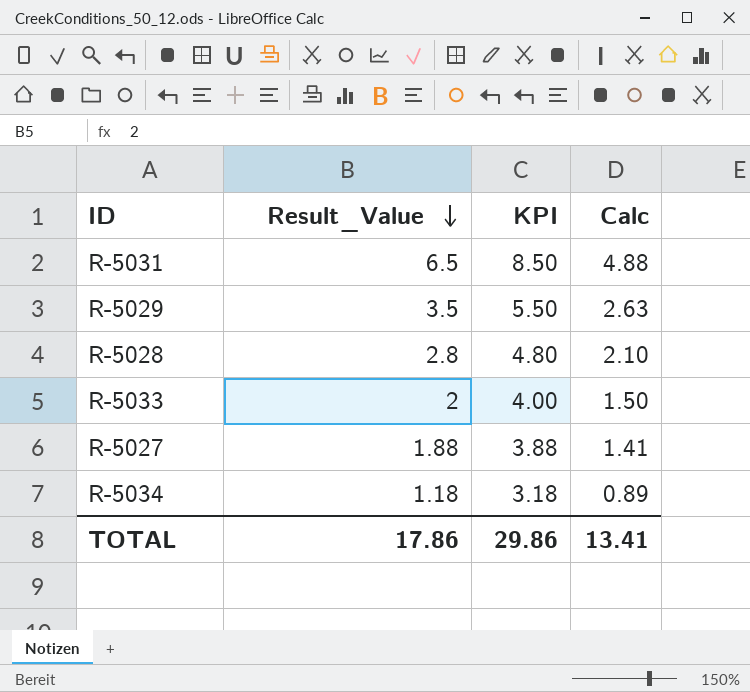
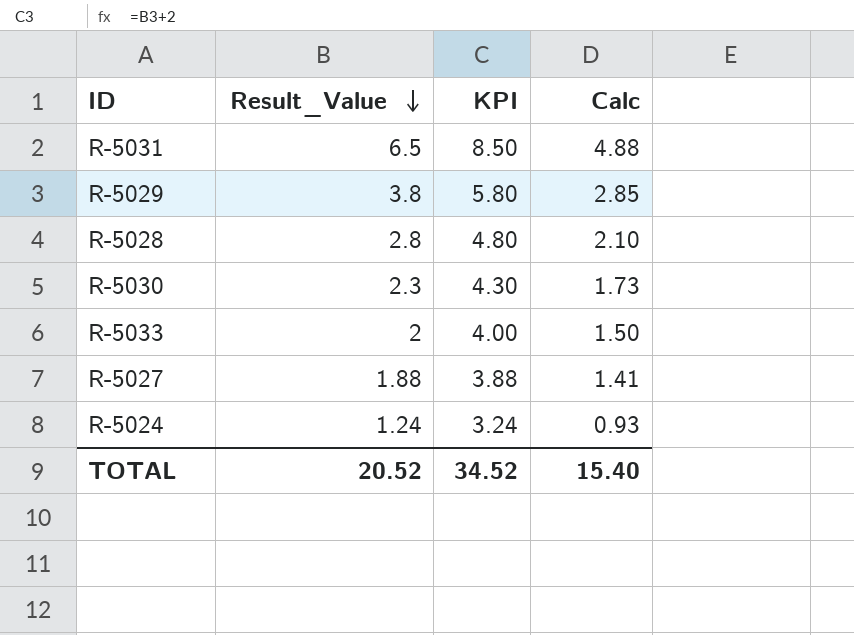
row R-5034: 1.18 | 3.18 | 0.89 -> none
R-5029 | Result_Value: 3.5 -> 3.8
R-5029 | KPI: 5.50 -> 5.80
R-5029 | Calc: 2.63 -> 2.85
row R-5030: none -> 2.3 | 4.30 | 1.73
row R-5024: none -> 1.24 | 3.24 | 0.93
TOTAL | Result_Value: 17.86 -> 20.52
TOTAL | KPI: 29.86 -> 34.52
TOTAL | Calc: 13.41 -> 15.40

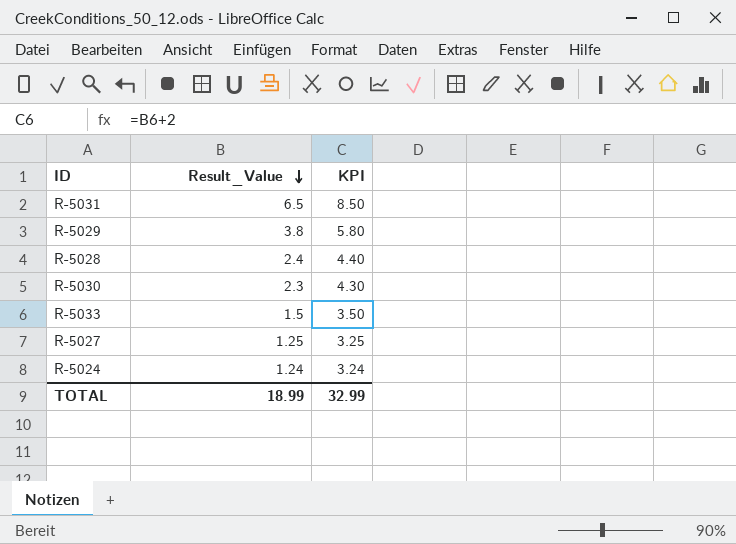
column Calc | formula: [Result_Value] * 0.75 -> none
R-5028 | Result_Value: 2.8 -> 2.4
R-5028 | KPI: 4.80 -> 4.40
R-5033 | Result_Value: 2 -> 1.5
R-5033 | KPI: 4.00 -> 3.50
R-5027 | Result_Value: 1.88 -> 1.25
R-5027 | KPI: 3.88 -> 3.25
TOTAL | Result_Value: 20.52 -> 18.99
TOTAL | KPI: 34.52 -> 32.99

